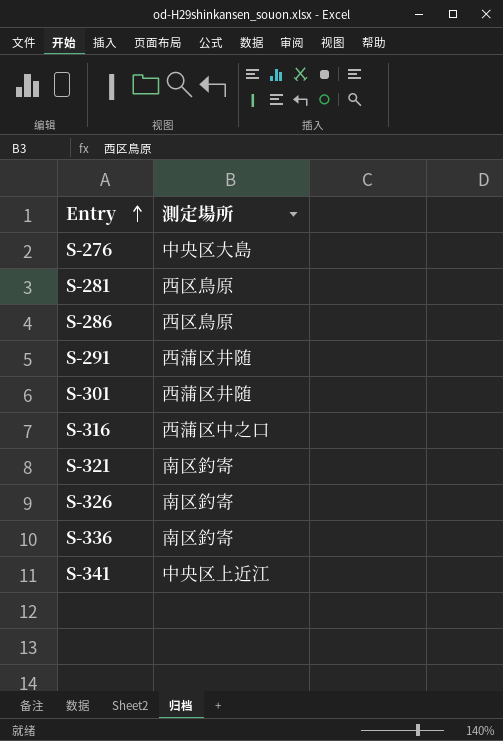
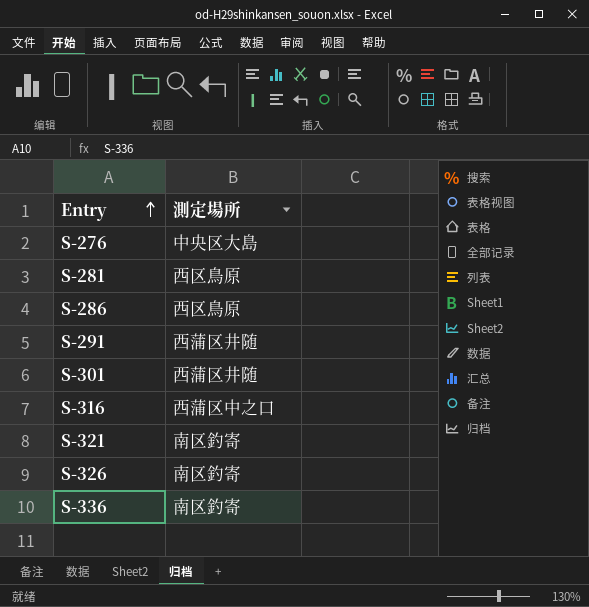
row S-341: 中央区上近江 -> none

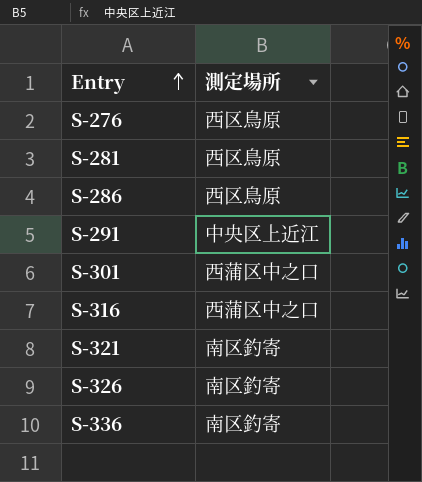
S-276 | 測定場所: 中央区大島 -> 西区鳥原
S-291 | 測定場所: 西蒲区井随 -> 中央区上近江
S-301 | 測定場所: 西蒲区井随 -> 西蒲区中之口

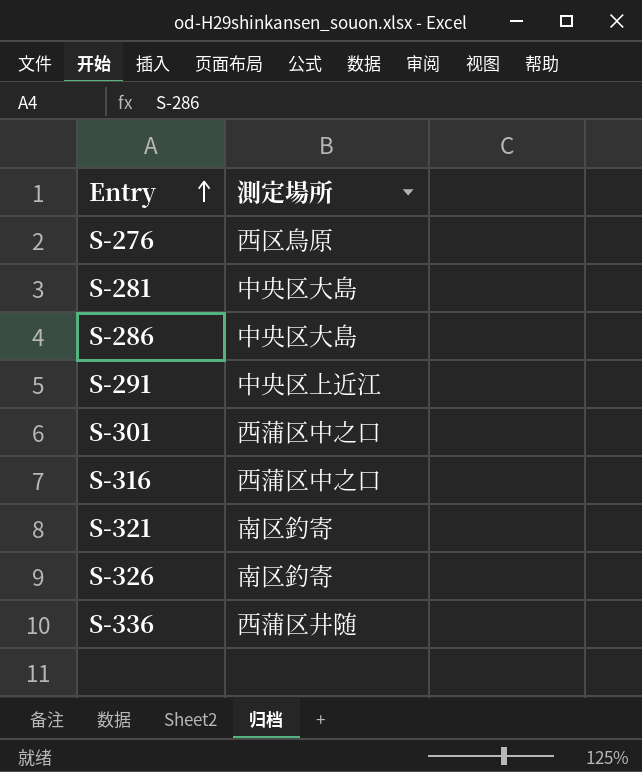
S-281 | 測定場所: 西区鳥原 -> 中央区大島
S-286 | 測定場所: 西区鳥原 -> 中央区大島
S-336 | 測定場所: 南区釣寄 -> 西蒲区井随

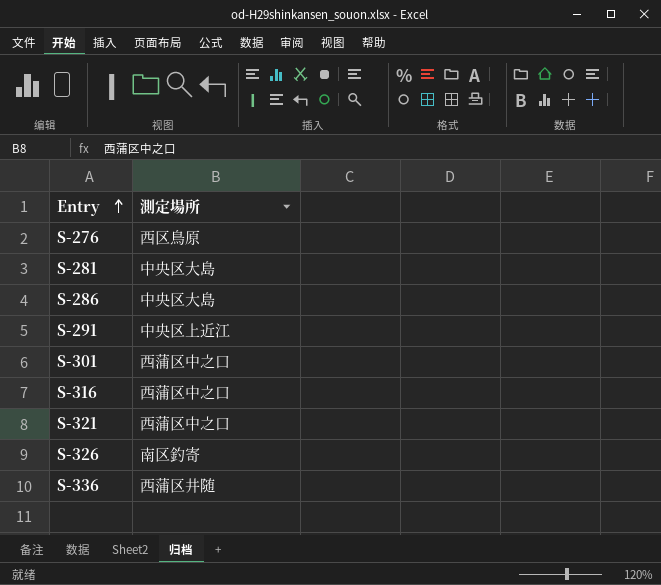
S-321 | 測定場所: 南区釣寄 -> 西蒲区中之口

